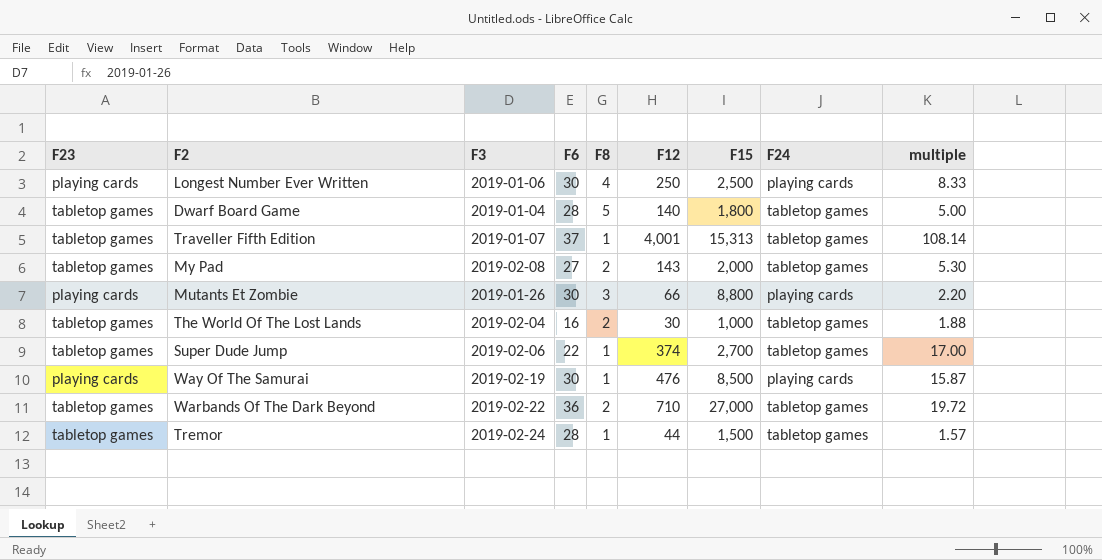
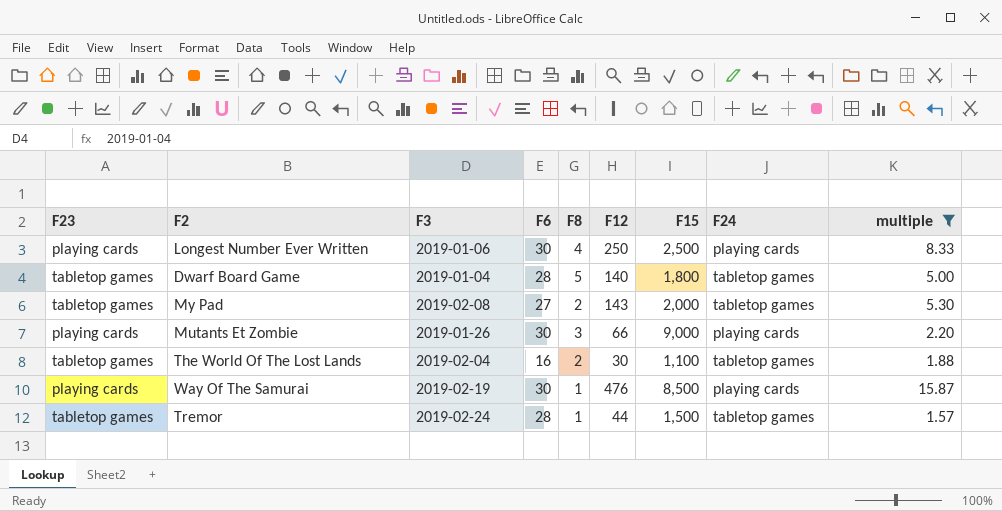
filter: none -> multiple <= 15.87
Mutants Et Zombie | F15: 8,800 -> 9,000
The World Of The Lost Lands | F15: 1,000 -> 1,100

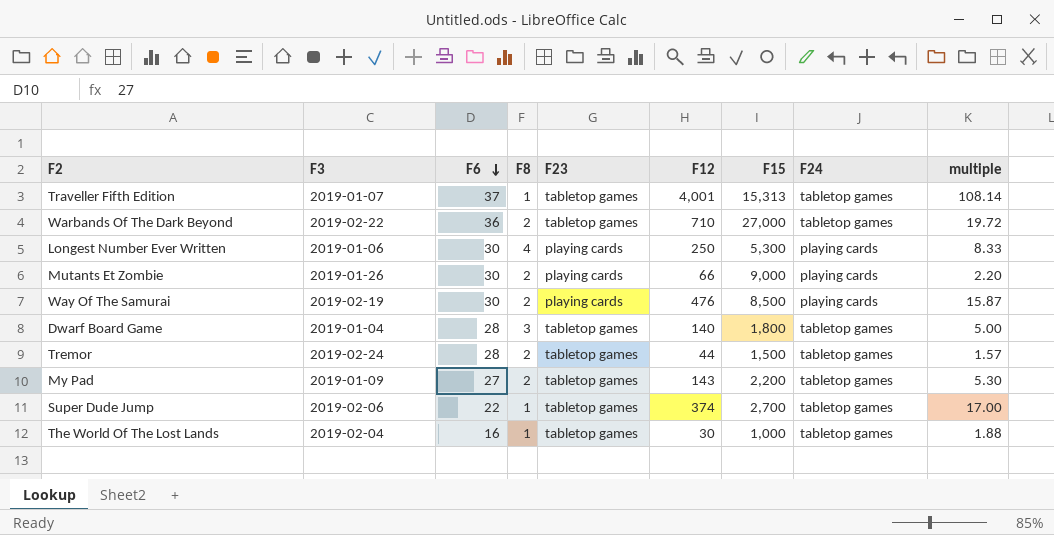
filter: multiple <= 15.87 -> none
row order: none -> F6 descending
column F23 | position: 1 -> 5
Longest Number Ever Written | F15: 2,500 -> 5,300
Mutants Et Zombie | F8: 3 -> 2
Way Of The Samurai | F8: 1 -> 2
Dwarf Board Game | F8: 5 -> 3
Tremor | F8: 1 -> 2
My Pad | F3: 2019-02-08 -> 2019-01-09
My Pad | F15: 2,000 -> 2,200
The World Of The Lost Lands | F8: 2 -> 1
The World Of The Lost Lands | F15: 1,100 -> 1,000

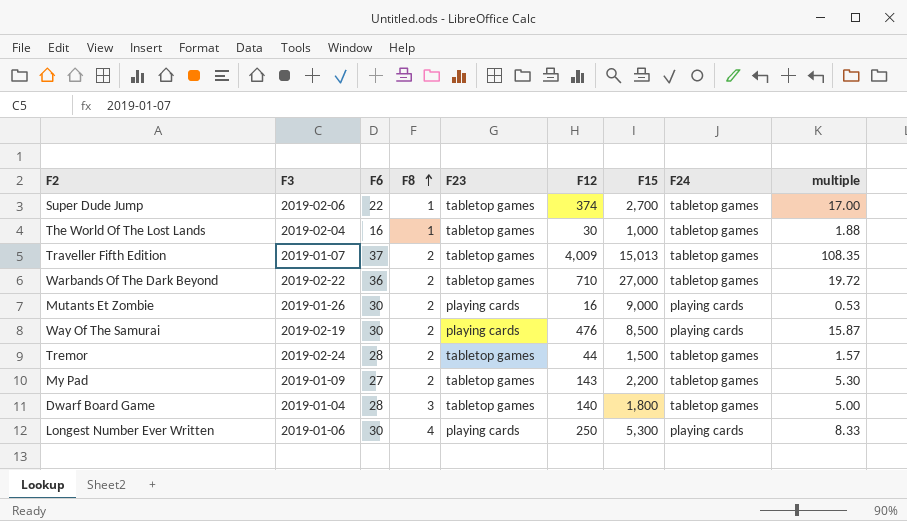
row order: F6 descending -> F8 ascending
Traveller Fifth Edition | F8: 1 -> 2
Traveller Fifth Edition | F12: 4,001 -> 4,009
Traveller Fifth Edition | F15: 15,313 -> 15,013
Traveller Fifth Edition | multiple: 108.14 -> 108.35
Mutants Et Zombie | F12: 66 -> 16
Mutants Et Zombie | multiple: 2.20 -> 0.53

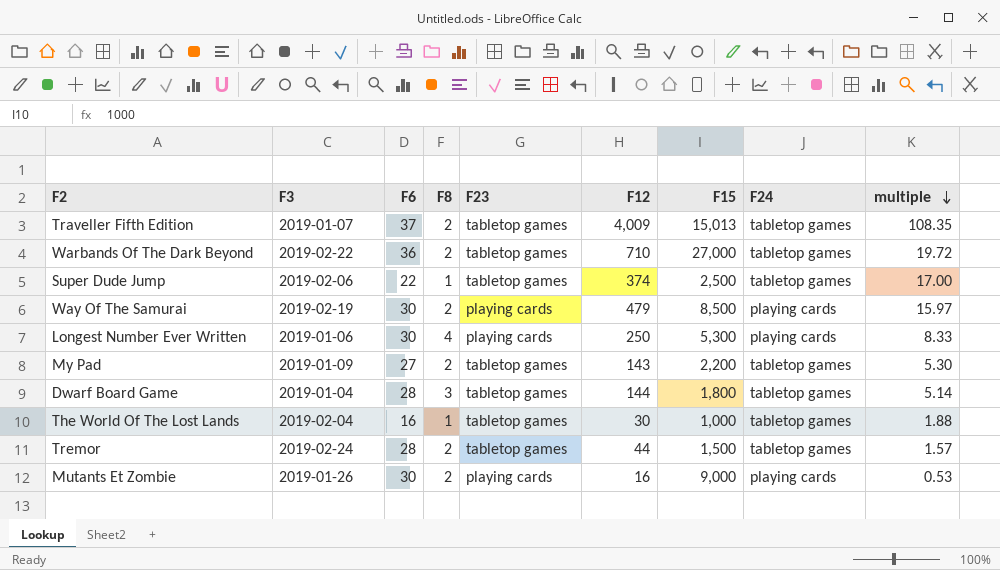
row order: F8 ascending -> multiple descending
Super Dude Jump | F15: 2,700 -> 2,500
Way Of The Samurai | F12: 476 -> 479
Way Of The Samurai | multiple: 15.87 -> 15.97
Dwarf Board Game | F12: 140 -> 144
Dwarf Board Game | multiple: 5.00 -> 5.14

